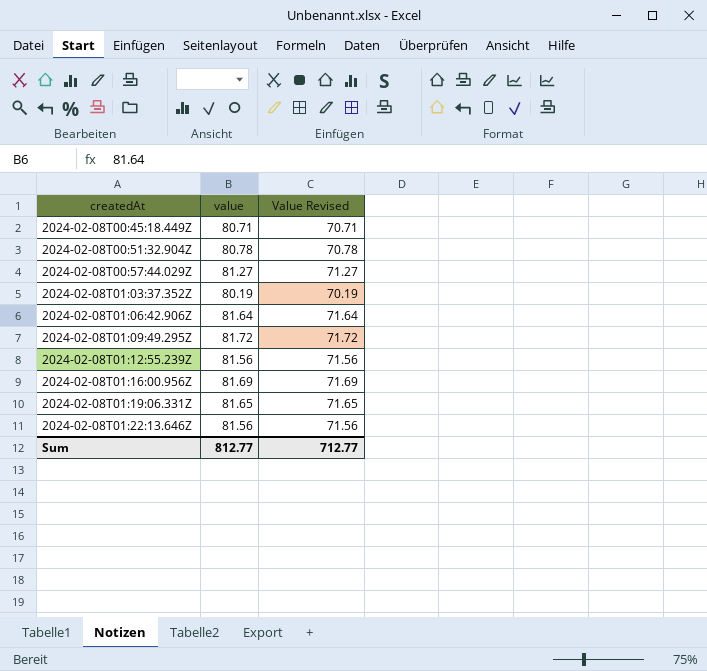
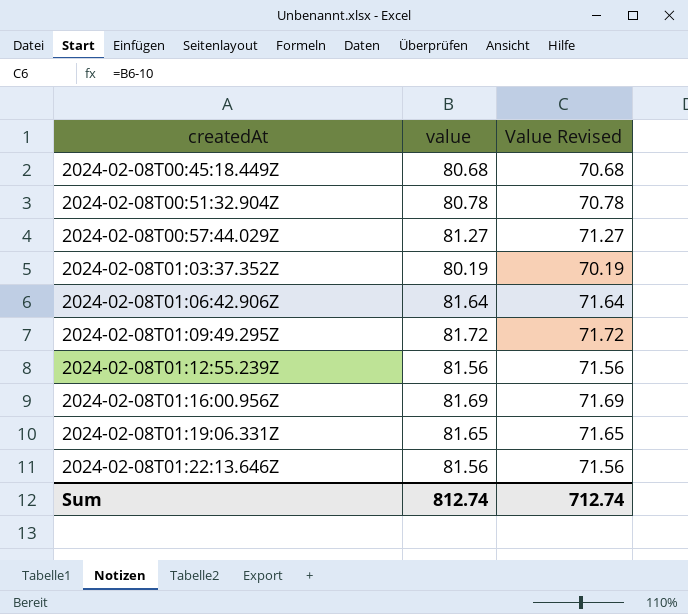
2024-02-08T00:45:18.449Z | value: 80.71 -> 80.68
2024-02-08T00:45:18.449Z | Value Revised: 70.71 -> 70.68
Sum | value: 812.77 -> 812.74
Sum | Value Revised: 712.77 -> 712.74

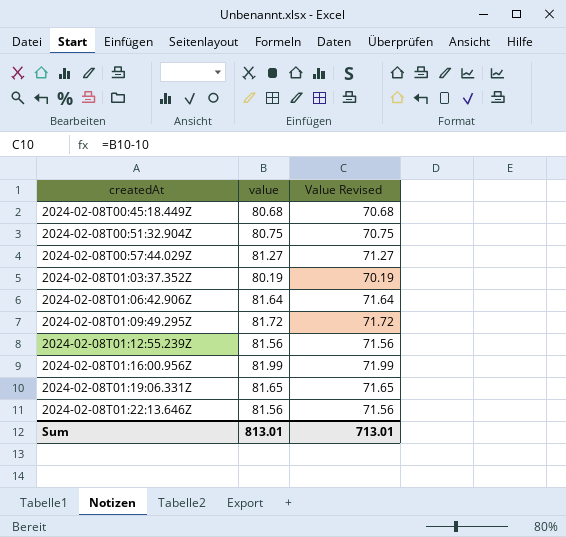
2024-02-08T00:51:32.904Z | value: 80.78 -> 80.75
2024-02-08T00:51:32.904Z | Value Revised: 70.78 -> 70.75
2024-02-08T01:16:00.956Z | value: 81.69 -> 81.99
2024-02-08T01:16:00.956Z | Value Revised: 71.69 -> 71.99
Sum | value: 812.74 -> 813.01
Sum | Value Revised: 712.74 -> 713.01

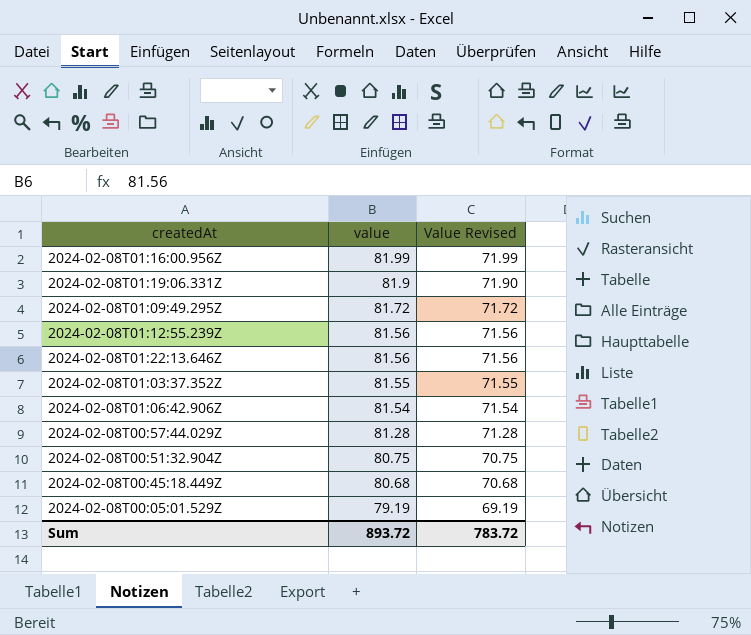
row order: createdAt ascending -> value descending
2024-02-08T01:19:06.331Z | value: 81.65 -> 81.9
2024-02-08T01:19:06.331Z | Value Revised: 71.65 -> 71.90
2024-02-08T01:03:37.352Z | value: 80.19 -> 81.55
2024-02-08T01:03:37.352Z | Value Revised: 70.19 -> 71.55
2024-02-08T01:06:42.906Z | value: 81.64 -> 81.54
2024-02-08T01:06:42.906Z | Value Revised: 71.64 -> 71.54
2024-02-08T00:57:44.029Z | value: 81.27 -> 81.28
2024-02-08T00:57:44.029Z | Value Revised: 71.27 -> 71.28
row 2024-02-08T00:05:01.529Z: none -> 79.19 | 69.19
Sum | value: 813.01 -> 893.72
Sum | Value Revised: 713.01 -> 783.72

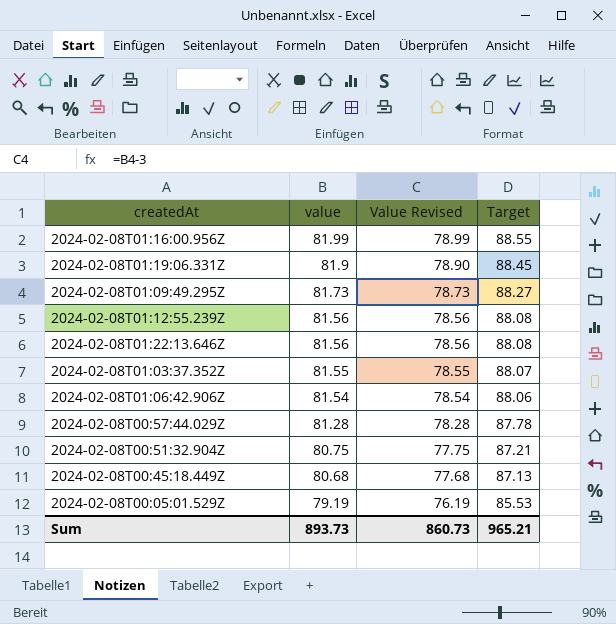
column Value Revised | formula: [value] - 10 -> [value] - 3
column Target | formula: none -> [value] * 1.08
2024-02-08T01:09:49.295Z | value: 81.72 -> 81.73
Sum | value: 893.72 -> 893.73
Sum | Value Revised: 783.72 -> 860.73

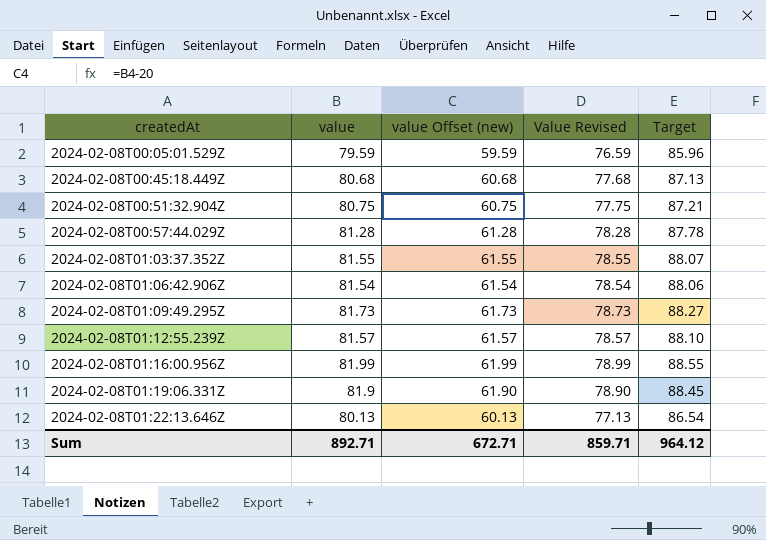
row order: value descending -> createdAt ascending
column value Offset (new) | formula: none -> [value] - 20
2024-02-08T00:05:01.529Z | value: 79.19 -> 79.59
2024-02-08T00:05:01.529Z | Value Revised: 76.19 -> 76.59
2024-02-08T00:05:01.529Z | Target: 85.53 -> 85.96
2024-02-08T01:12:55.239Z | value: 81.56 -> 81.57
2024-02-08T01:12:55.239Z | Value Revised: 78.56 -> 78.57
2024-02-08T01:12:55.239Z | Target: 88.08 -> 88.10
2024-02-08T01:22:13.646Z | value: 81.56 -> 80.13
2024-02-08T01:22:13.646Z | Value Revised: 78.56 -> 77.13
2024-02-08T01:22:13.646Z | Target: 88.08 -> 86.54
Sum | value: 893.73 -> 892.71
Sum | Value Revised: 860.73 -> 859.71
Sum | Target: 965.21 -> 964.12

